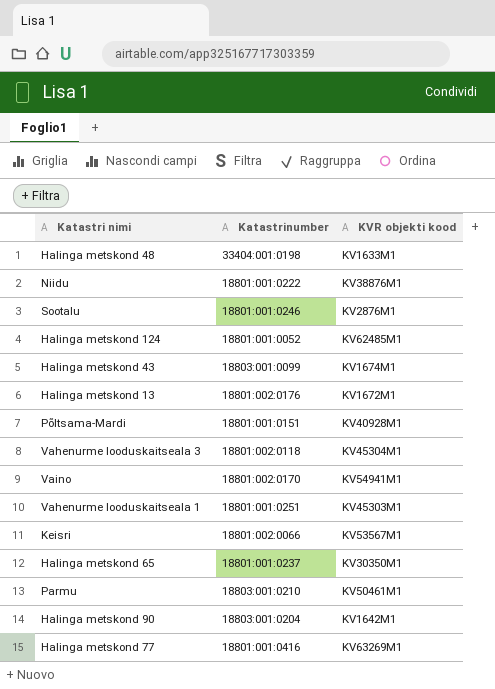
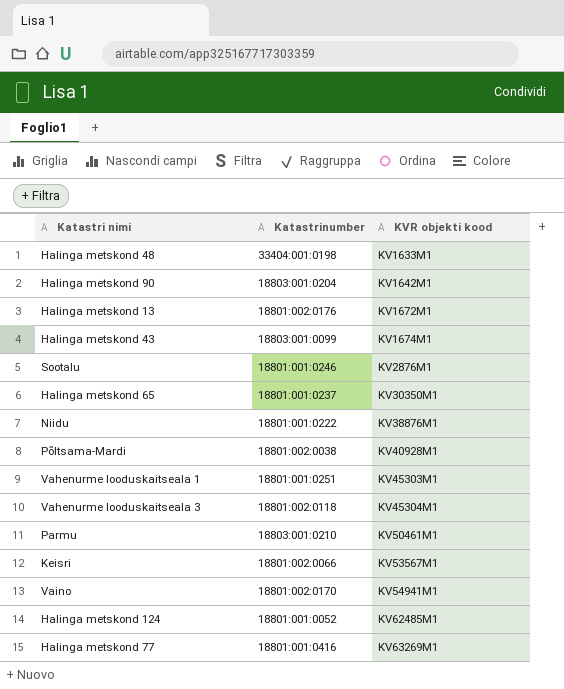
row order: none -> KVR objekti kood ascending
Põltsama-Mardi | Katastrinumber: 18801:001:0151 -> 18801:002:0038

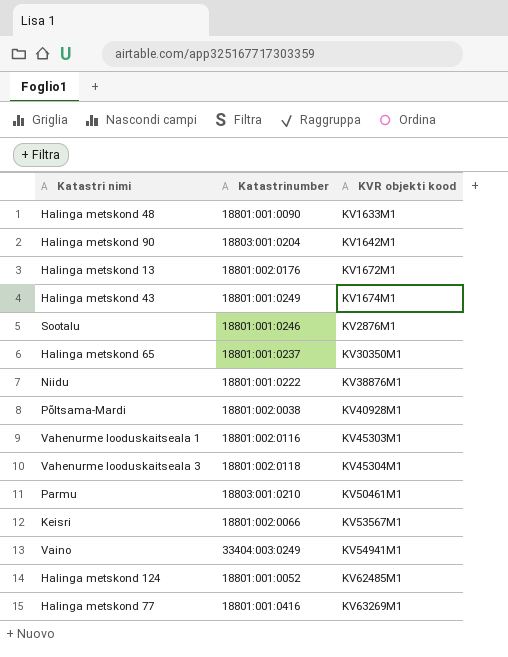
Halinga metskond 48 | Katastrinumber: 33404:001:0198 -> 18801:001:0090
Halinga metskond 43 | Katastrinumber: 18803:001:0099 -> 18801:001:0249
Vahenurme looduskaitseala 1 | Katastrinumber: 18801:001:0251 -> 18801:002:0116
Vaino | Katastrinumber: 18801:002:0170 -> 33404:003:0249

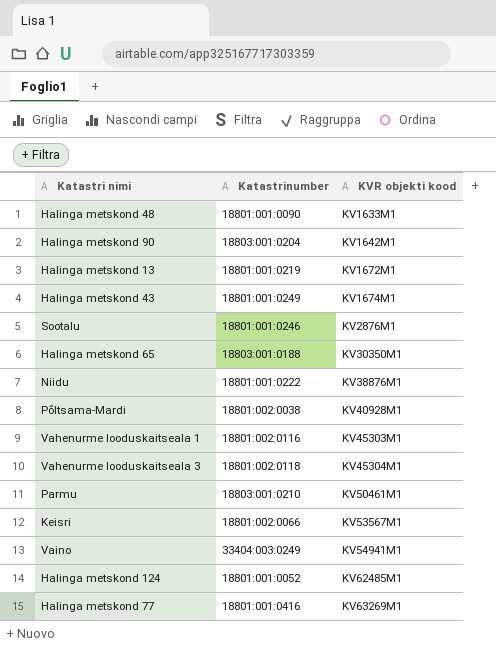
Halinga metskond 13 | Katastrinumber: 18801:002:0176 -> 18801:001:0219
Halinga metskond 65 | Katastrinumber: 18801:001:0237 -> 18803:001:0188

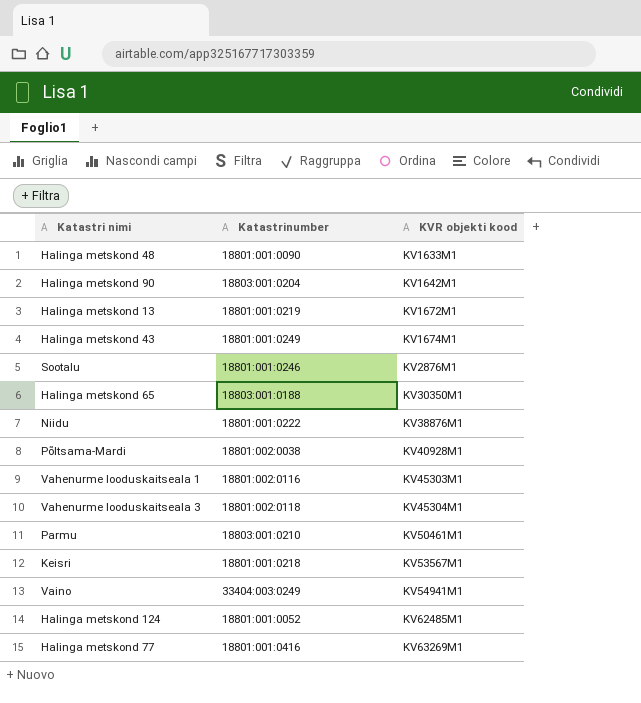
Keisri | Katastrinumber: 18801:002:0066 -> 18801:001:0218

